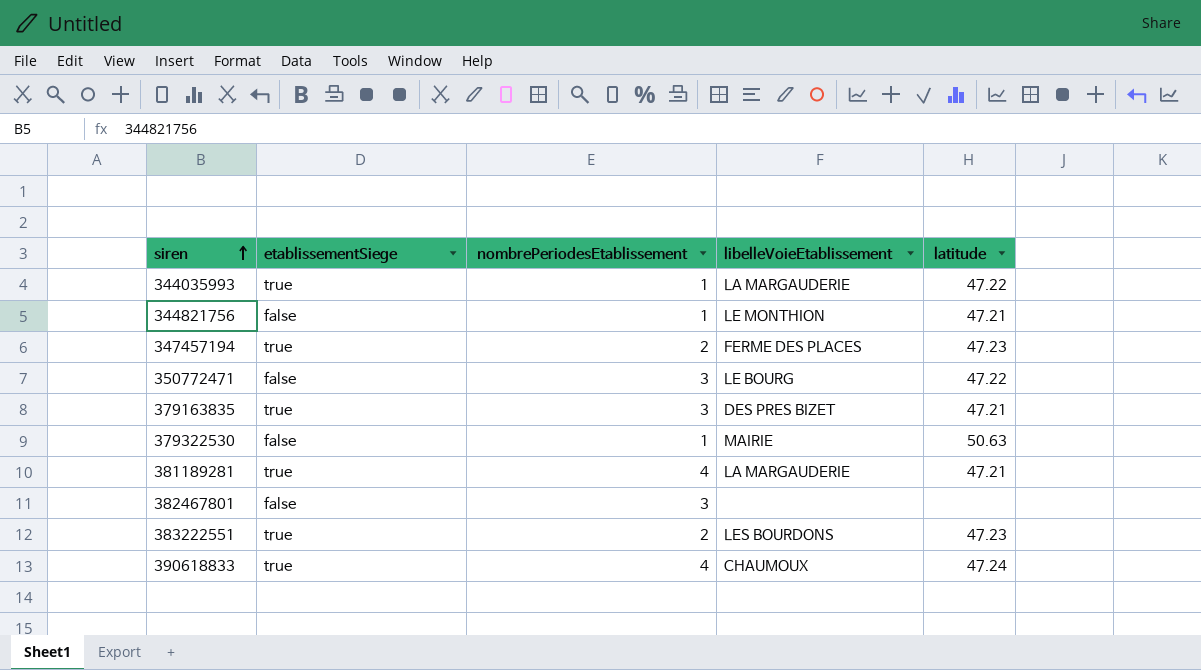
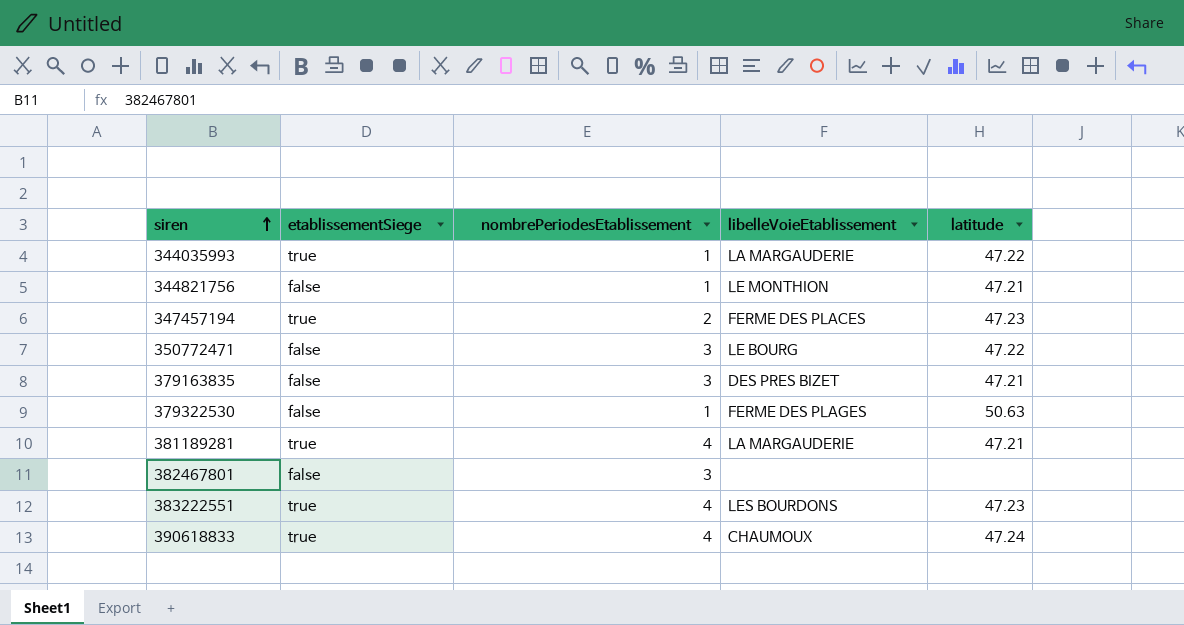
379163835 | etablissementSiege: true -> false
379322530 | libelleVoieEtablissement: MAIRIE -> FERME DES PLAGES
383222551 | nombrePeriodesEtablissement: 2 -> 4

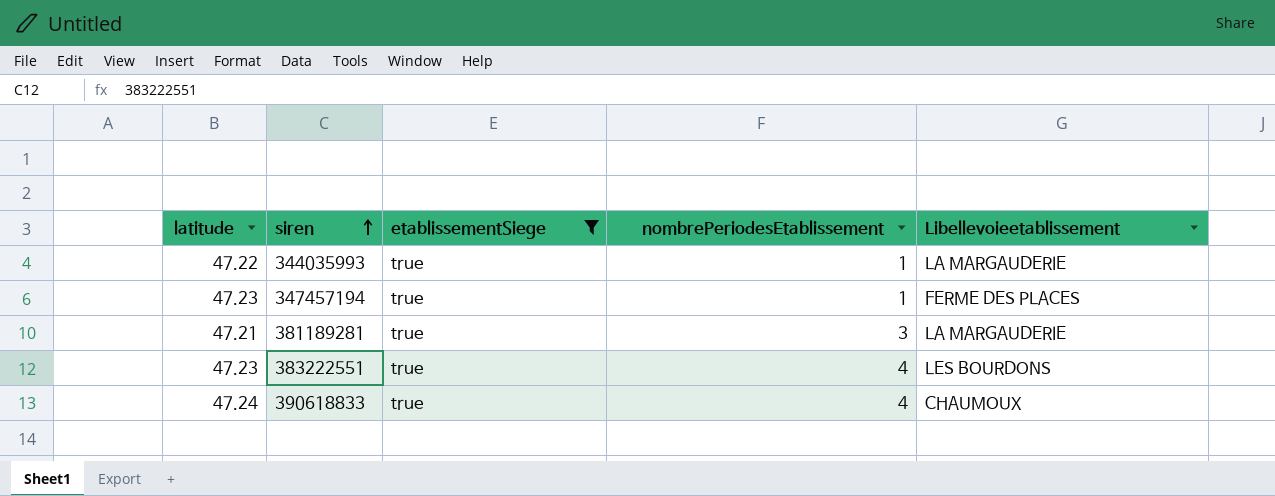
filter: none -> etablissementSiege = true
column latitude | position: 5 -> 1
column name: libelleVoieEtablissement -> Libellevoieetablissement
347457194 | nombrePeriodesEtablissement: 2 -> 1
381189281 | nombrePeriodesEtablissement: 4 -> 3

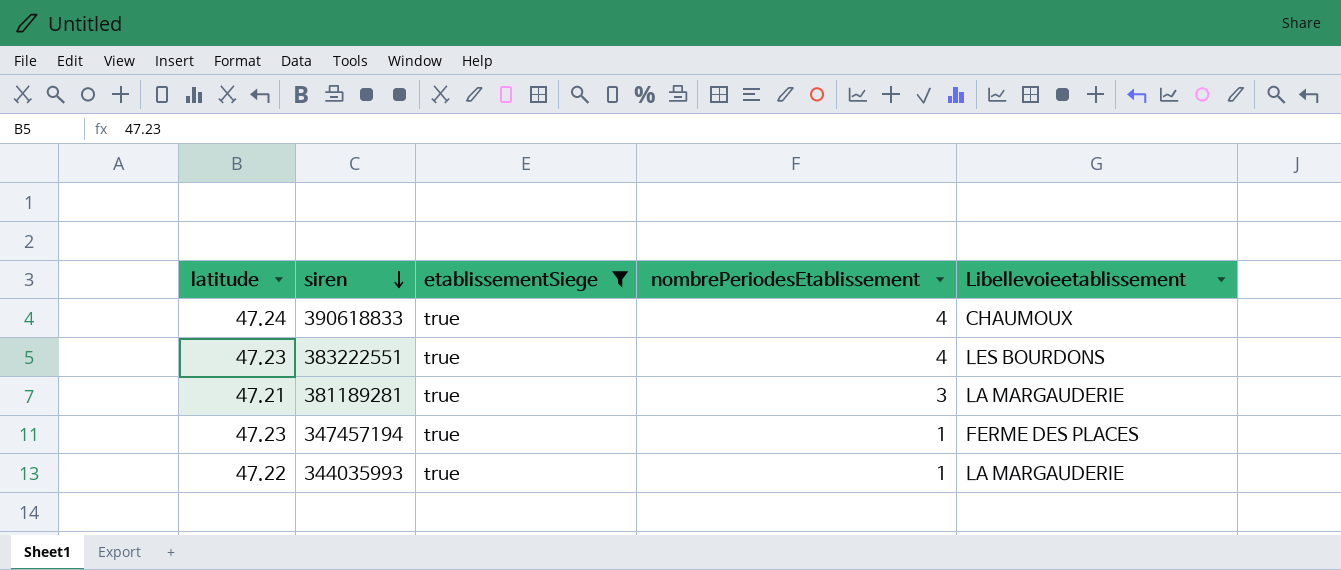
row order: siren ascending -> siren descending

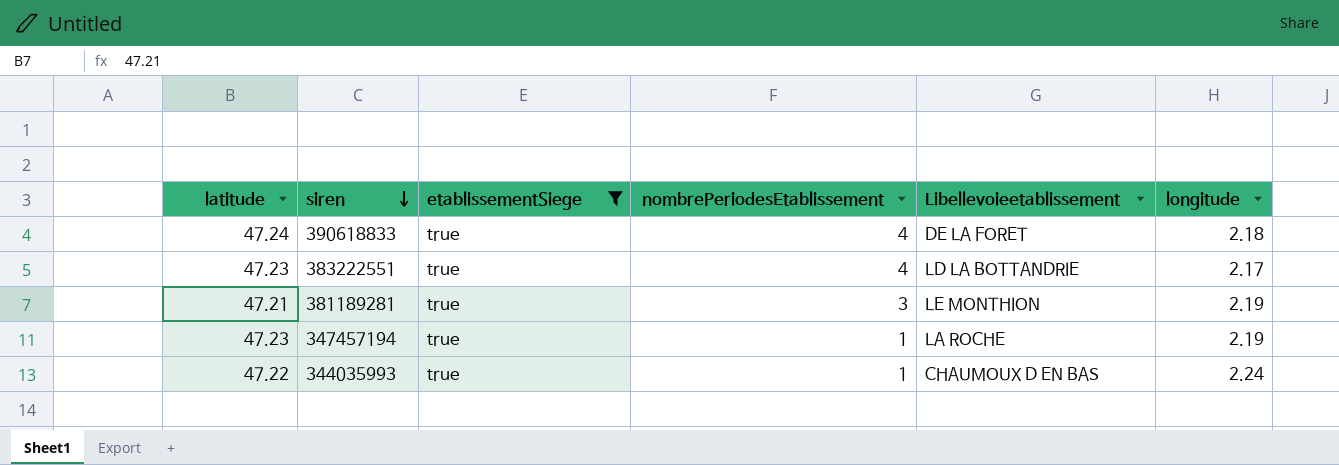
column longitude | position: none -> 6
390618833 | Libellevoieetablissement: CHAUMOUX -> DE LA FORET
383222551 | Libellevoieetablissement: LES BOURDONS -> LD LA BOTTANDRIE
381189281 | Libellevoieetablissement: LA MARGAUDERIE -> LE MONTHION
347457194 | Libellevoieetablissement: FERME DES PLACES -> LA ROCHE
344035993 | Libellevoieetablissement: LA MARGAUDERIE -> CHAUMOUX D EN BAS

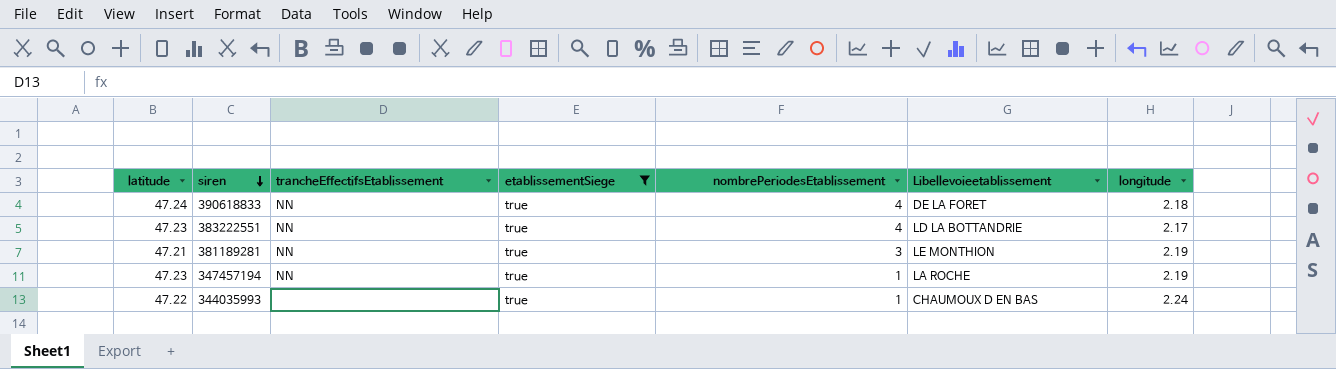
column trancheEffectifsEtablissement | position: none -> 3

